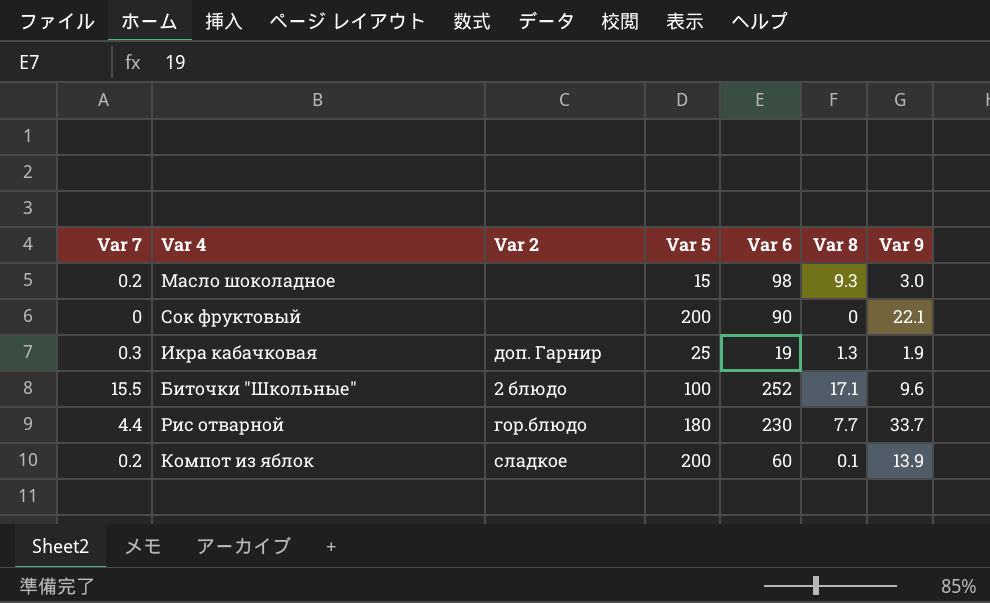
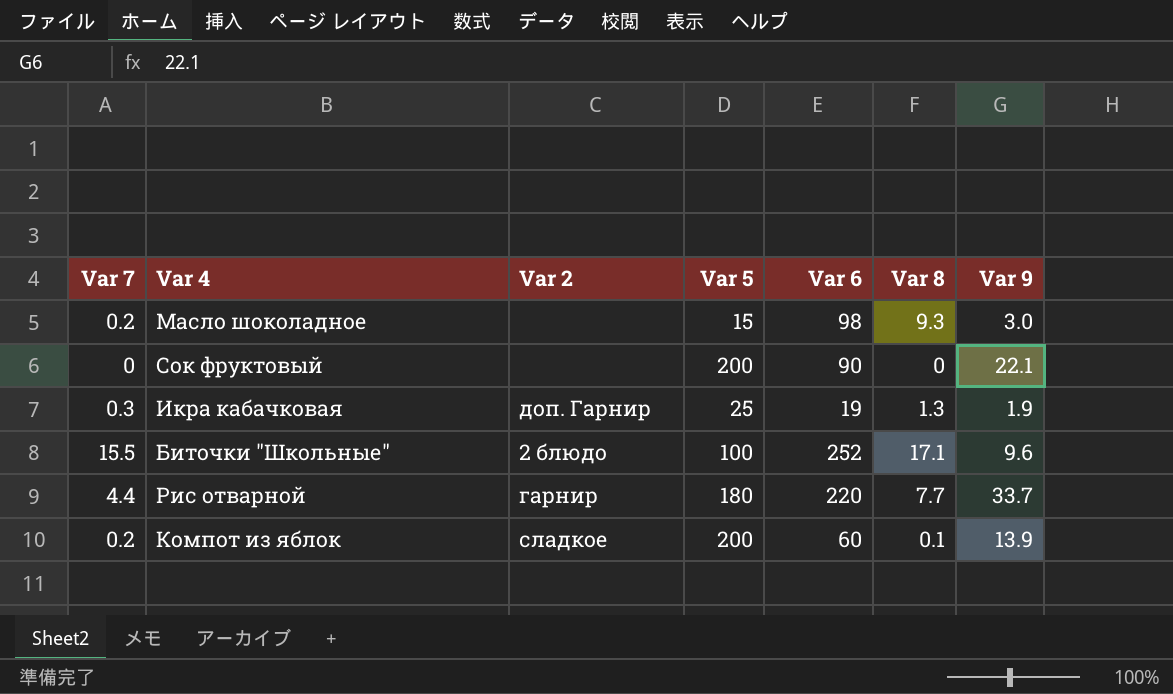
Рис отварной | Var 2: гор.блюдо -> гарнир
Рис отварной | Var 6: 230 -> 220

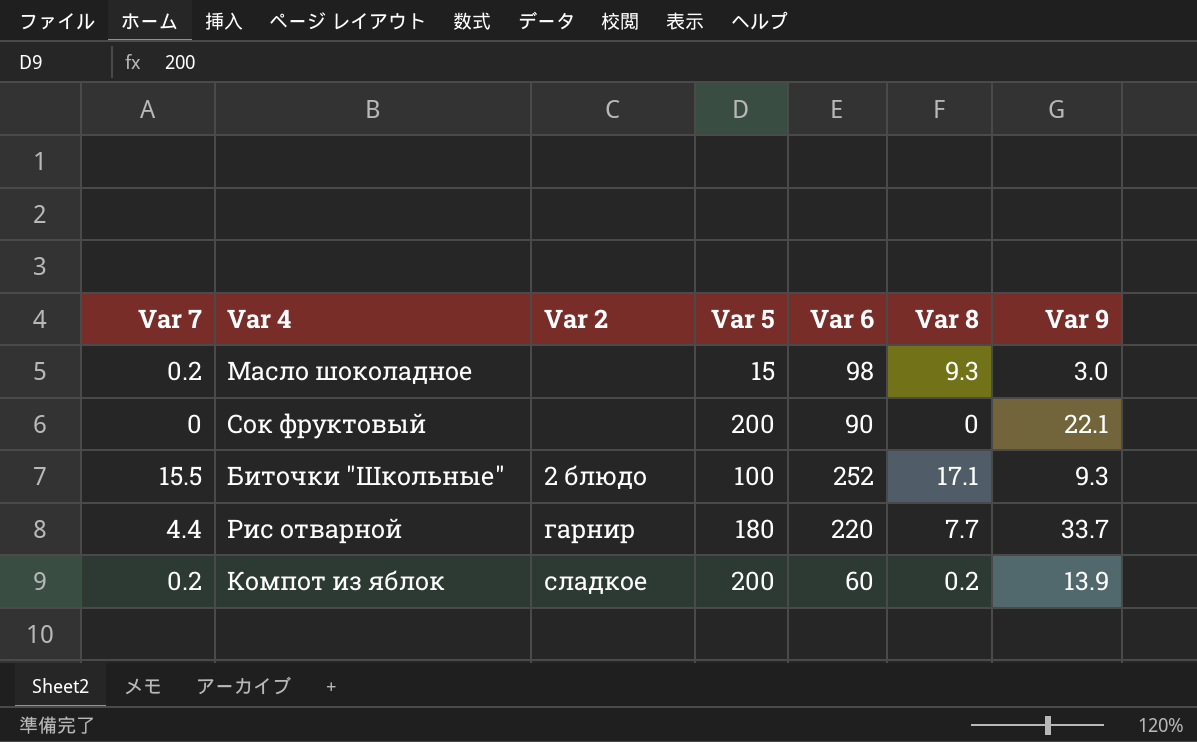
row Икра кабачковая: 0.3 | доп. Гарнир | 25 | 19 | 1.3 | 1.9 -> none
Биточки "Школьные" | Var 9: 9.6 -> 9.3
Компот из яблок | Var 8: 0.1 -> 0.2

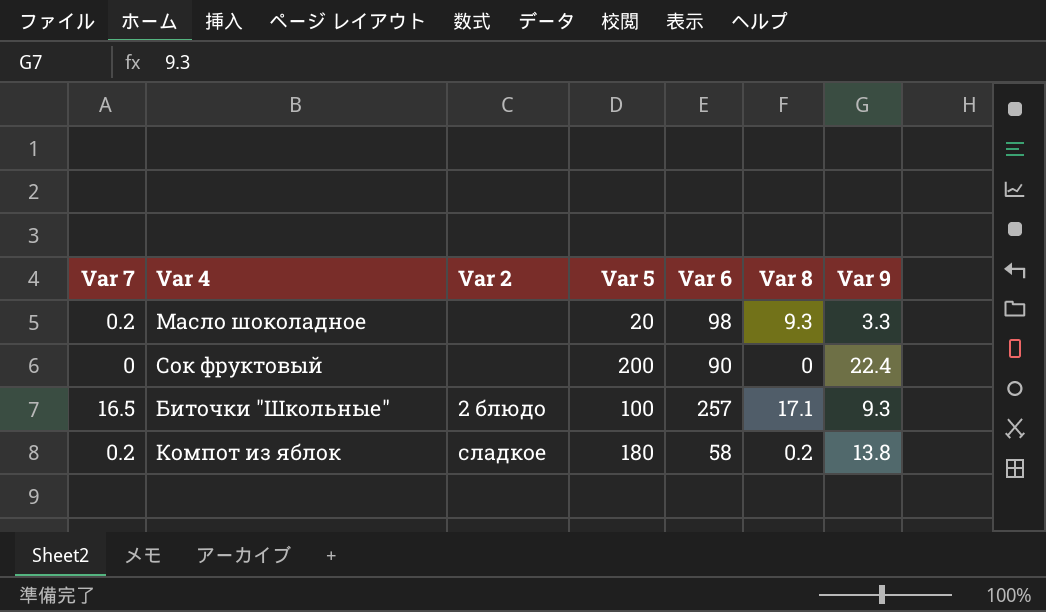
row Рис отварной: 4.4 | гарнир | 180 | 220 | 7.7 | 33.7 -> none
Масло шоколадное | Var 5: 15 -> 20
Масло шоколадное | Var 9: 3.0 -> 3.3
Сок фруктовый | Var 9: 22.1 -> 22.4
Биточки "Школьные" | Var 7: 15.5 -> 16.5
Биточки "Школьные" | Var 6: 252 -> 257
Компот из яблок | Var 5: 200 -> 180
Компот из яблок | Var 6: 60 -> 58
Компот из яблок | Var 9: 13.9 -> 13.8

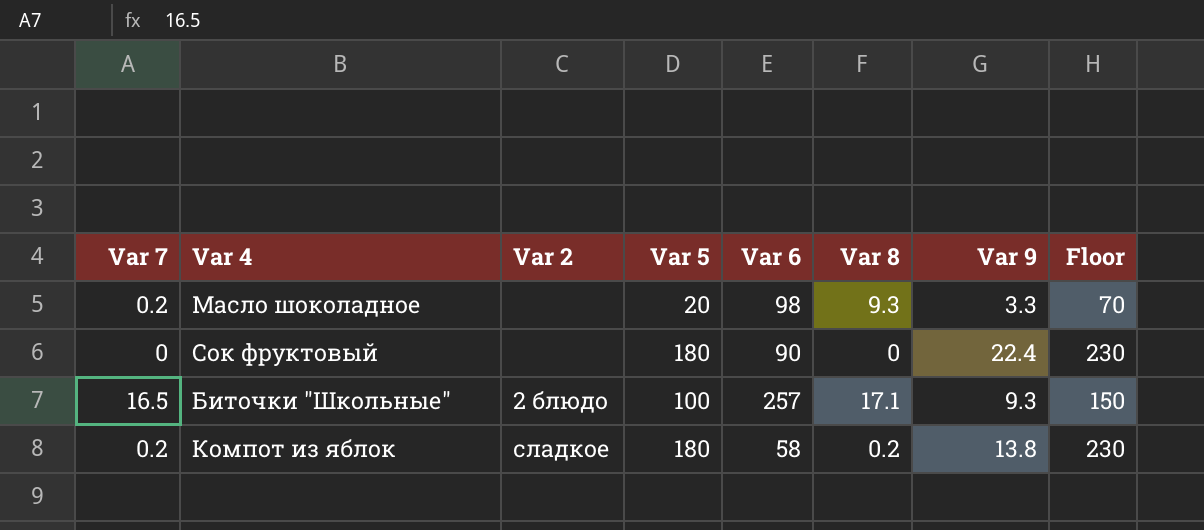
column Floor | formula: none -> [Var 5] + 50
Сок фруктовый | Var 5: 200 -> 180

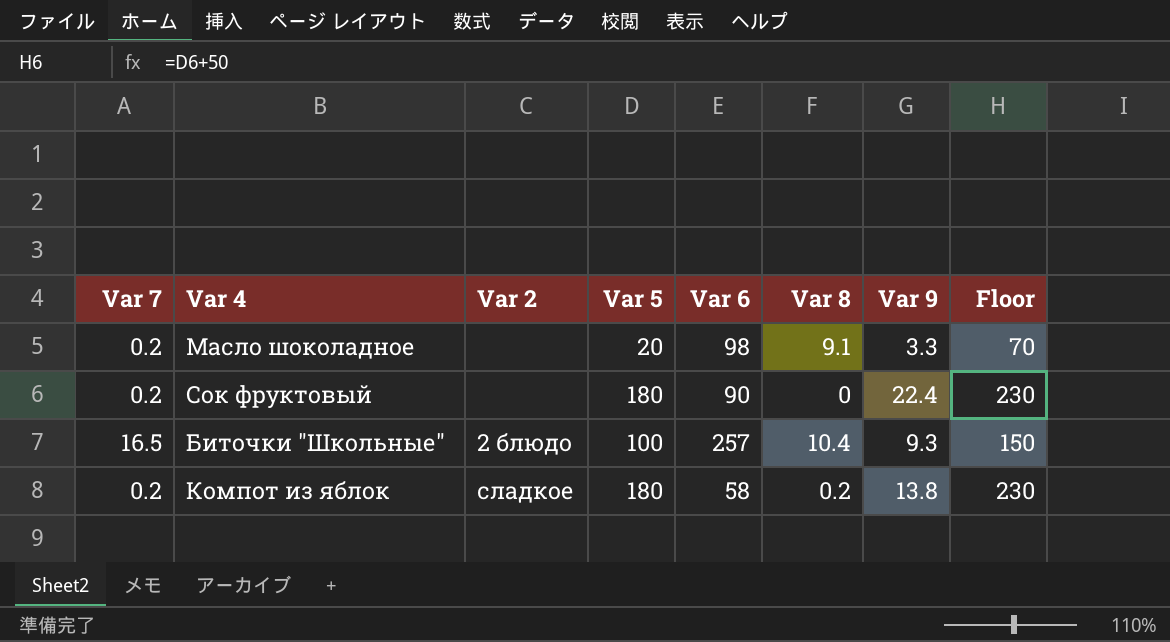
Масло шоколадное | Var 8: 9.3 -> 9.1
Сок фруктовый | Var 7: 0 -> 0.2
Биточки "Школьные" | Var 8: 17.1 -> 10.4

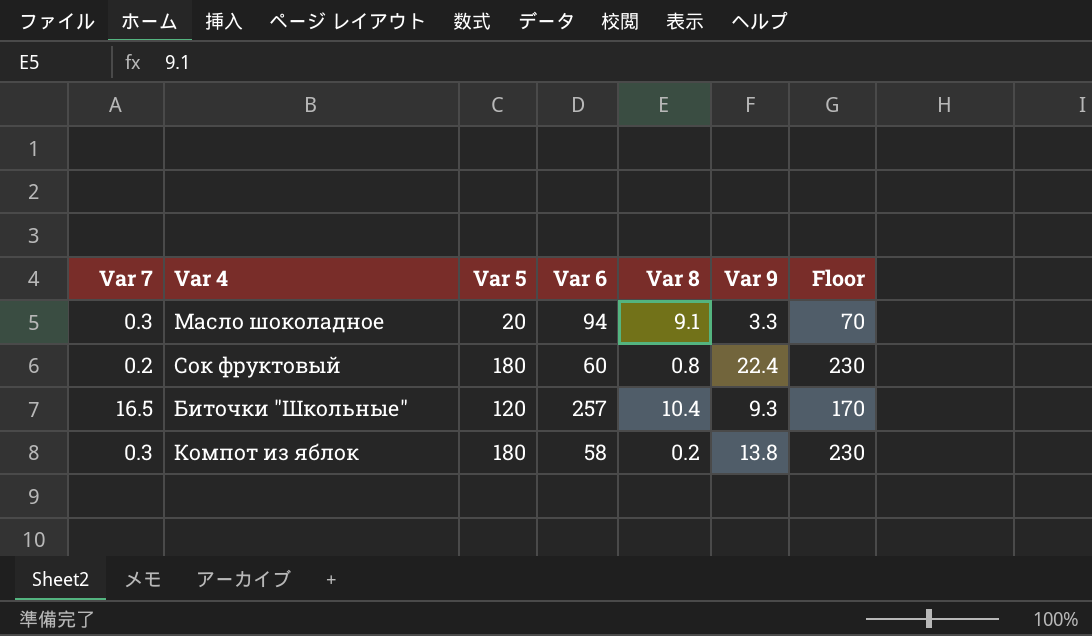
column Var 2 | position: 3 -> none
Масло шоколадное | Var 7: 0.2 -> 0.3
Масло шоколадное | Var 6: 98 -> 94
Сок фруктовый | Var 6: 90 -> 60
Сок фруктовый | Var 8: 0 -> 0.8
Биточки "Школьные" | Var 5: 100 -> 120
Биточки "Школьные" | Floor: 150 -> 170
Компот из яблок | Var 7: 0.2 -> 0.3

